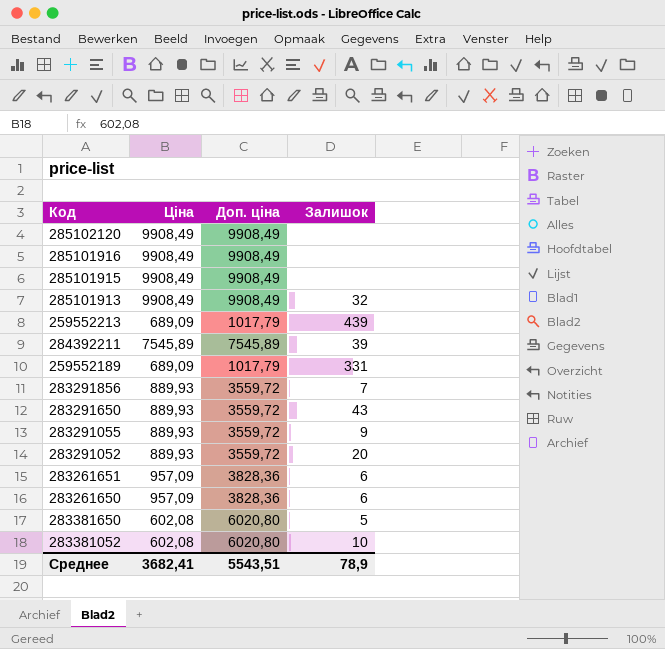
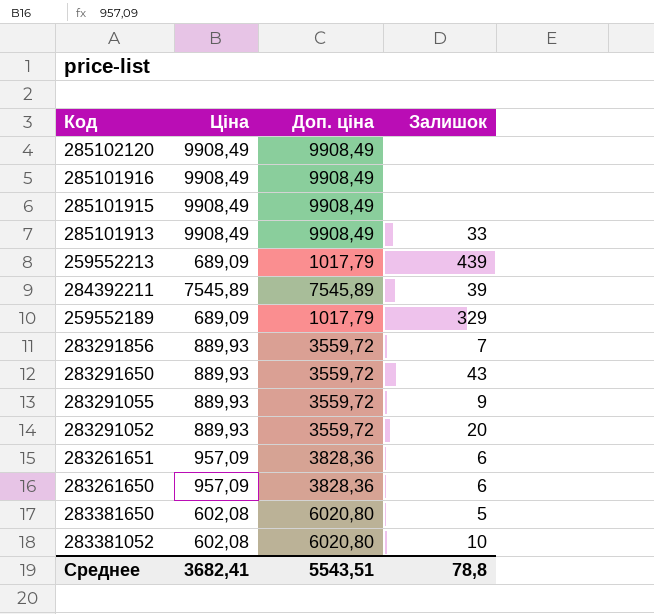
285101913 | Залишок: 32 -> 33
259552189 | Залишок: 331 -> 329
Среднее | Залишок: 78,9 -> 78,8

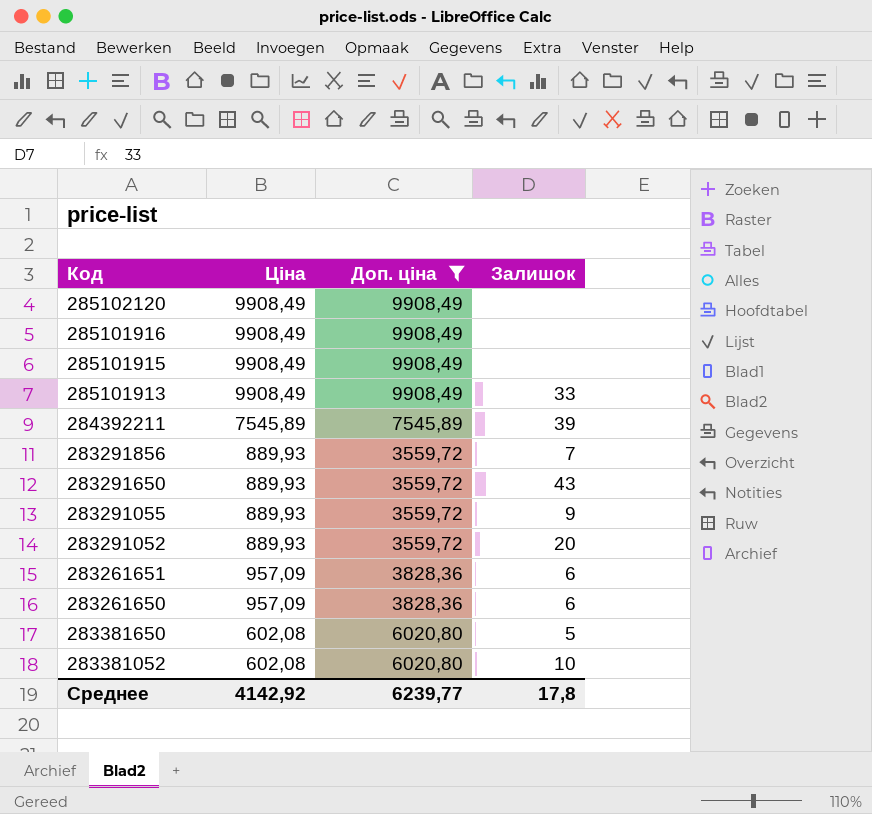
filter: none -> Доп. ціна != 1017,79
Среднее | Ціна: 3682,41 -> 4142,92
Среднее | Доп. ціна: 5543,51 -> 6239,77
Среднее | Залишок: 78,8 -> 17,8

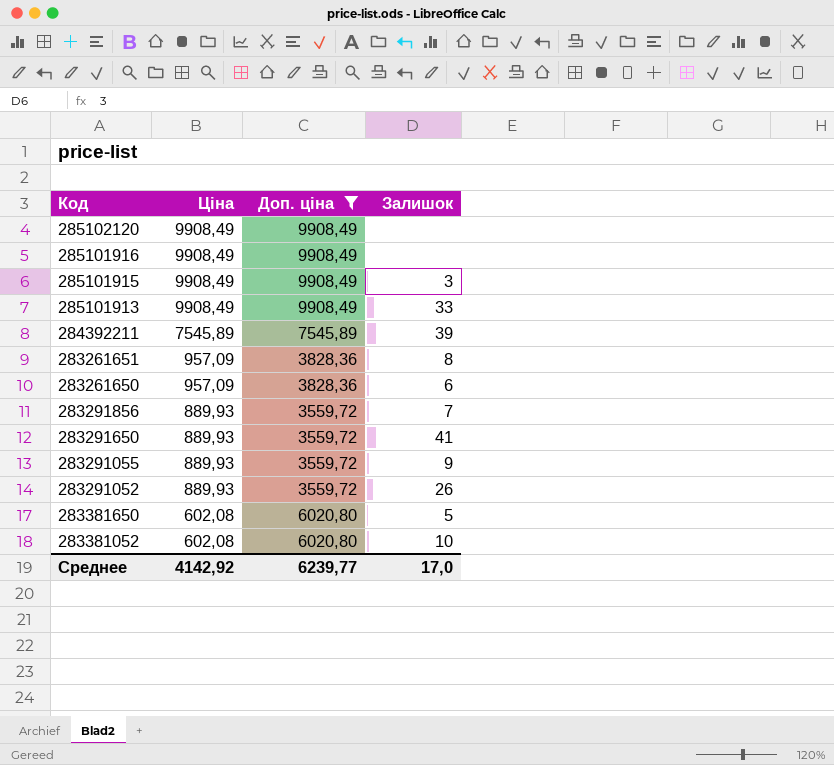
row order: none -> Ціна descending
285101915 | Залишок: none -> 3
283261651 | Залишок: 6 -> 8
283291650 | Залишок: 43 -> 41
283291052 | Залишок: 20 -> 26
Среднее | Залишок: 17,8 -> 17,0

